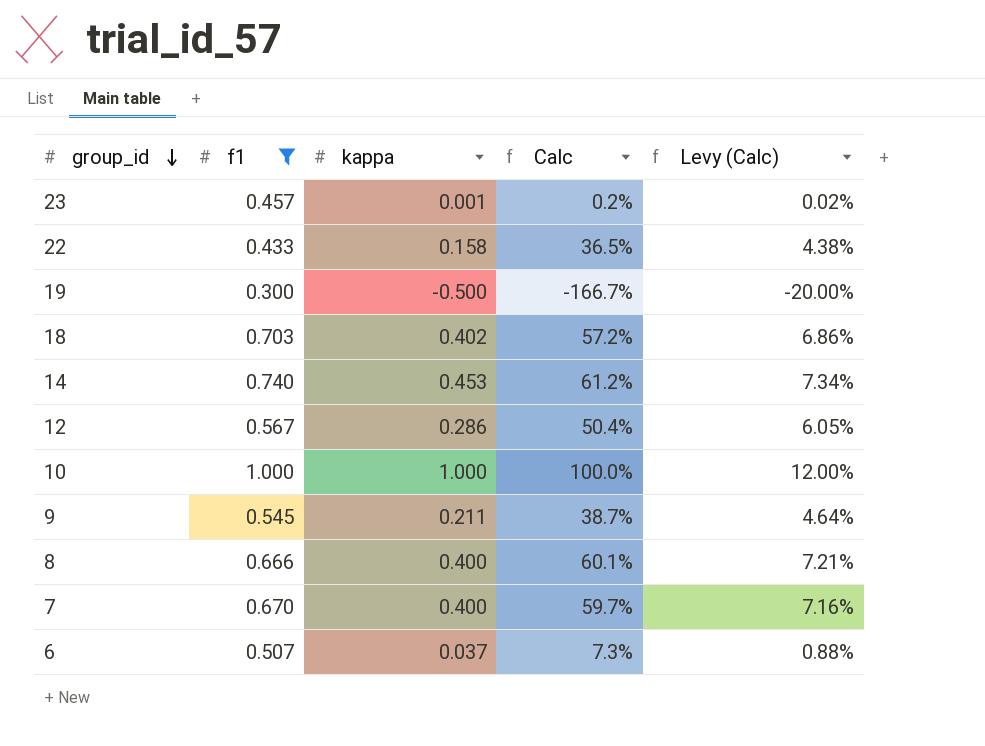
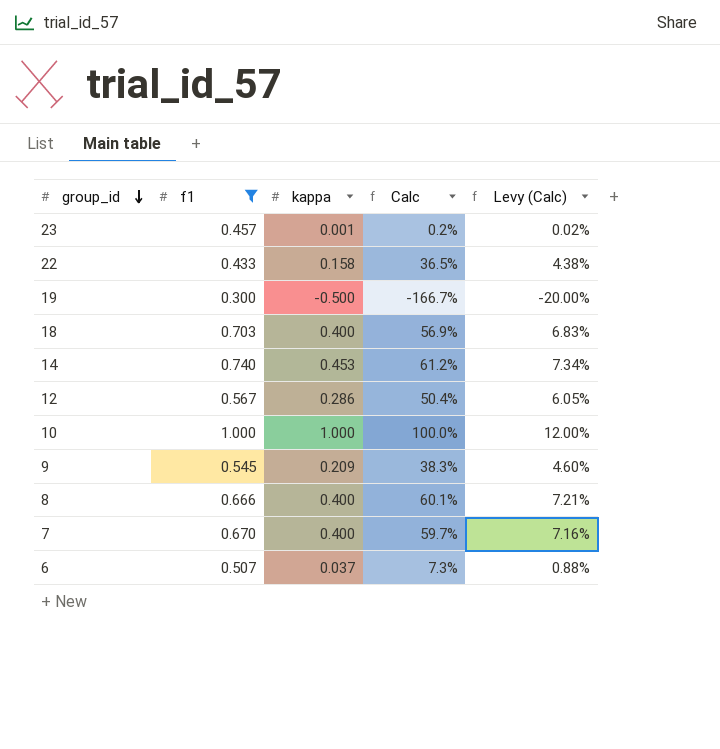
18 | kappa: 0.402 -> 0.400
18 | Calc: 57.2% -> 56.9%
18 | Levy (Calc): 6.86% -> 6.83%
9 | kappa: 0.211 -> 0.209
9 | Calc: 38.7% -> 38.3%
9 | Levy (Calc): 4.64% -> 4.60%

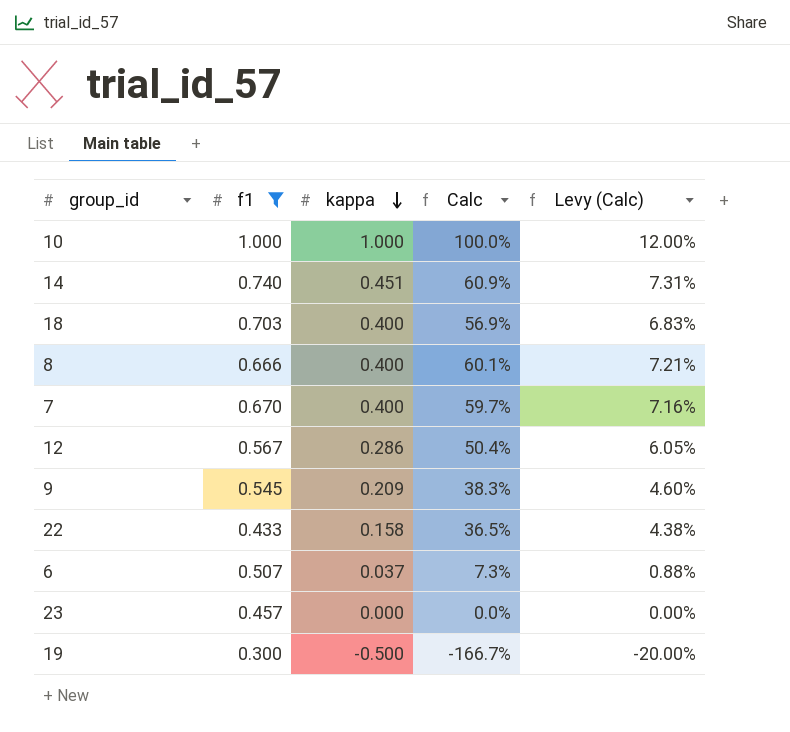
row order: group_id descending -> kappa descending
14 | kappa: 0.453 -> 0.451
14 | Calc: 61.2% -> 60.9%
14 | Levy (Calc): 7.34% -> 7.31%
23 | kappa: 0.001 -> 0.000
23 | Calc: 0.2% -> 0.0%
23 | Levy (Calc): 0.02% -> 0.00%

